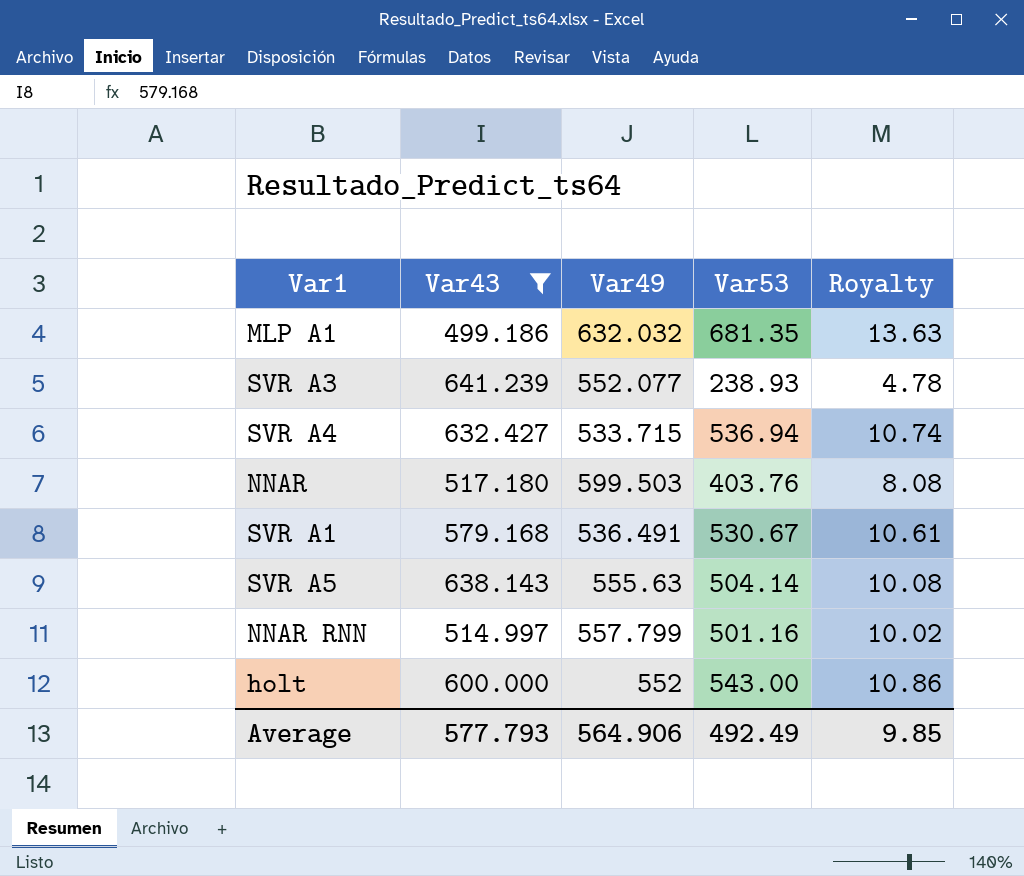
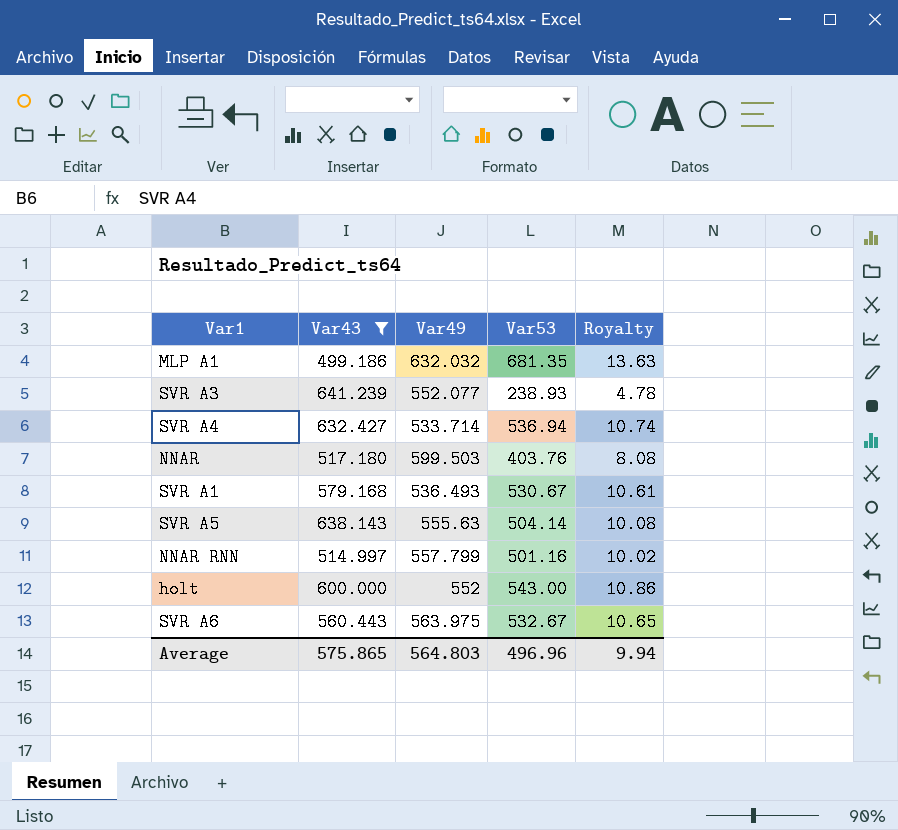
SVR A4 | Var49: 533.715 -> 533.714
SVR A1 | Var49: 536.491 -> 536.493
row SVR A6: none -> 560.443 | 563.975 | 532.67 | 10.65
Average | Var43: 577.793 -> 575.865
Average | Var49: 564.906 -> 564.803
Average | Var53: 492.49 -> 496.96
Average | Royalty: 9.85 -> 9.94

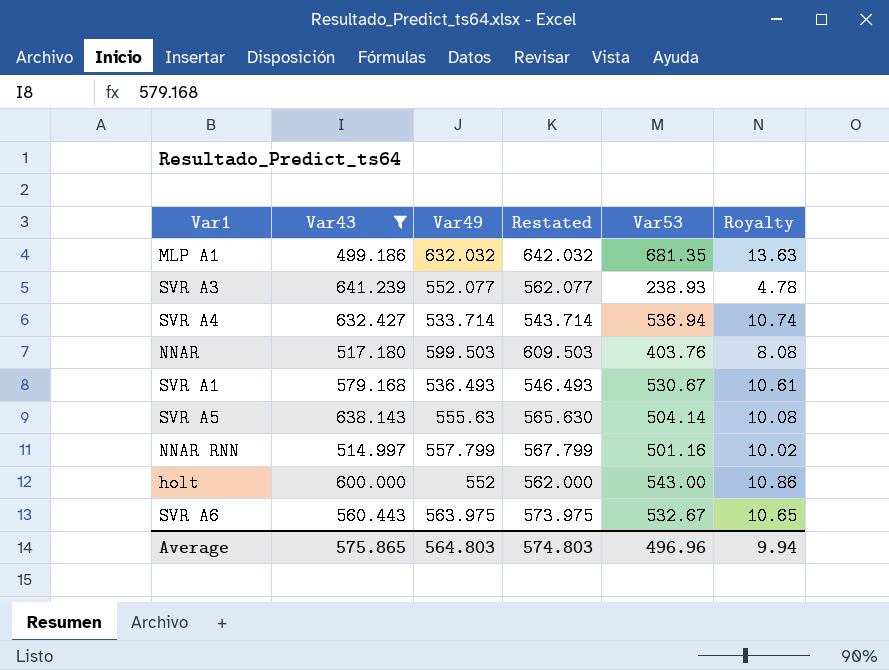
column Restated | formula: none -> [Var49] + 10

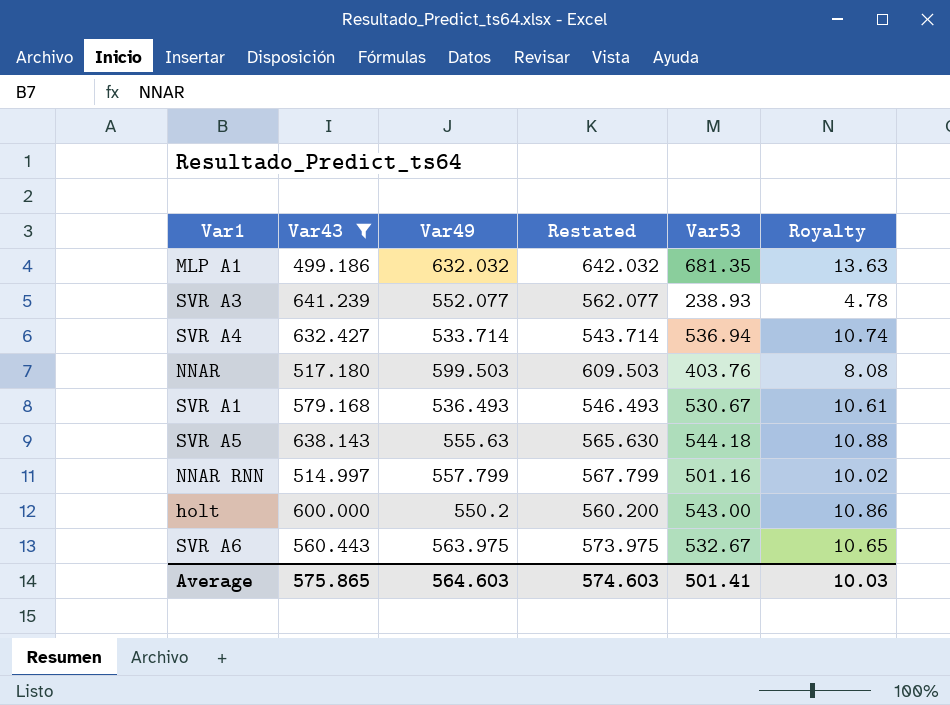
SVR A5 | Var53: 504.14 -> 544.18
SVR A5 | Royalty: 10.08 -> 10.88
holt | Var49: 552 -> 550.2
holt | Restated: 562.000 -> 560.200
Average | Var49: 564.803 -> 564.603
Average | Restated: 574.803 -> 574.603
Average | Var53: 496.96 -> 501.41
Average | Royalty: 9.94 -> 10.03

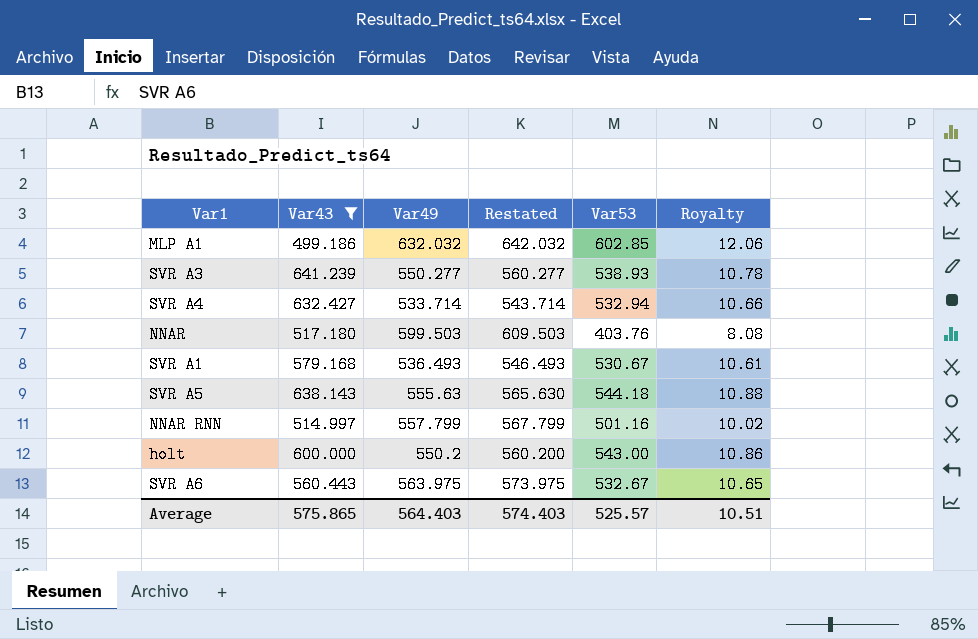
MLP A1 | Var53: 681.35 -> 602.85
MLP A1 | Royalty: 13.63 -> 12.06
SVR A3 | Var49: 552.077 -> 550.277
SVR A3 | Restated: 562.077 -> 560.277
SVR A3 | Var53: 238.93 -> 538.93
SVR A3 | Royalty: 4.78 -> 10.78
SVR A4 | Var53: 536.94 -> 532.94
SVR A4 | Royalty: 10.74 -> 10.66
Average | Var49: 564.603 -> 564.403
Average | Restated: 574.603 -> 574.403
Average | Var53: 501.41 -> 525.57
Average | Royalty: 10.03 -> 10.51

